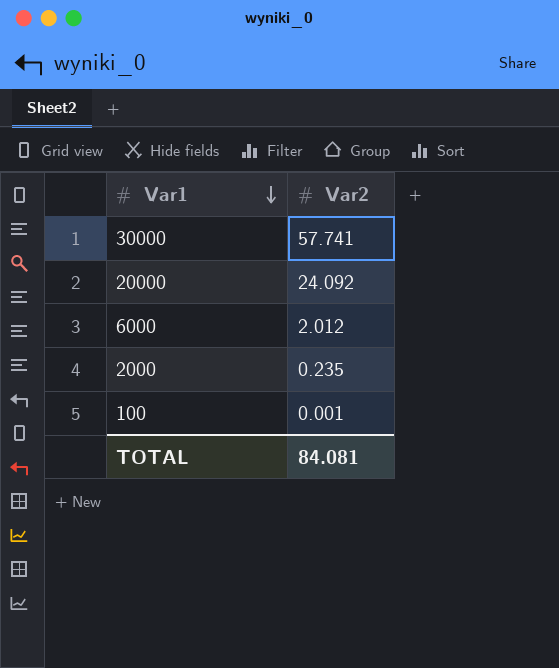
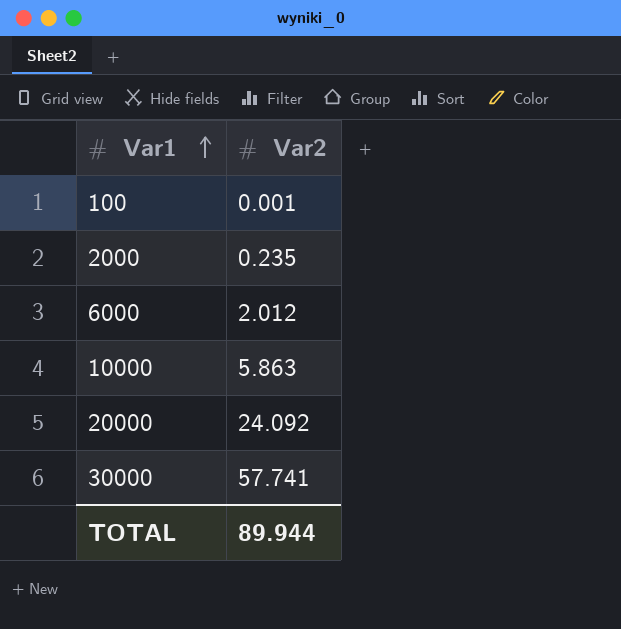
row order: Var1 descending -> Var1 ascending
row 10000: none -> 5.863
TOTAL | Var2: 84.081 -> 89.944

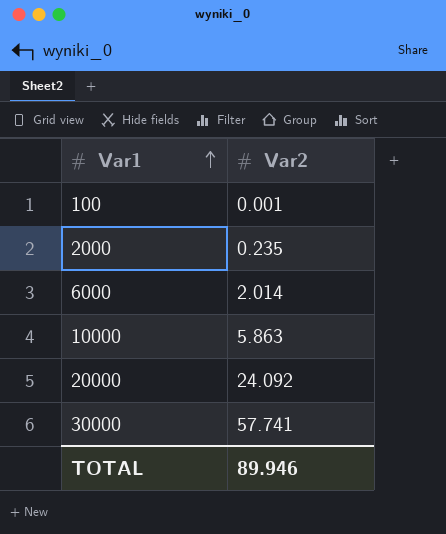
6000 | Var2: 2.012 -> 2.014
TOTAL | Var2: 89.944 -> 89.946

